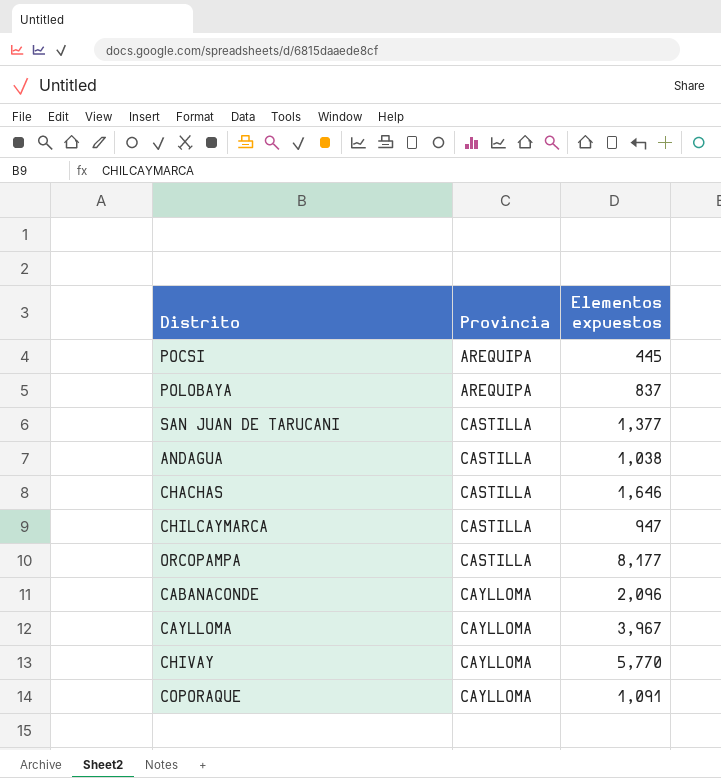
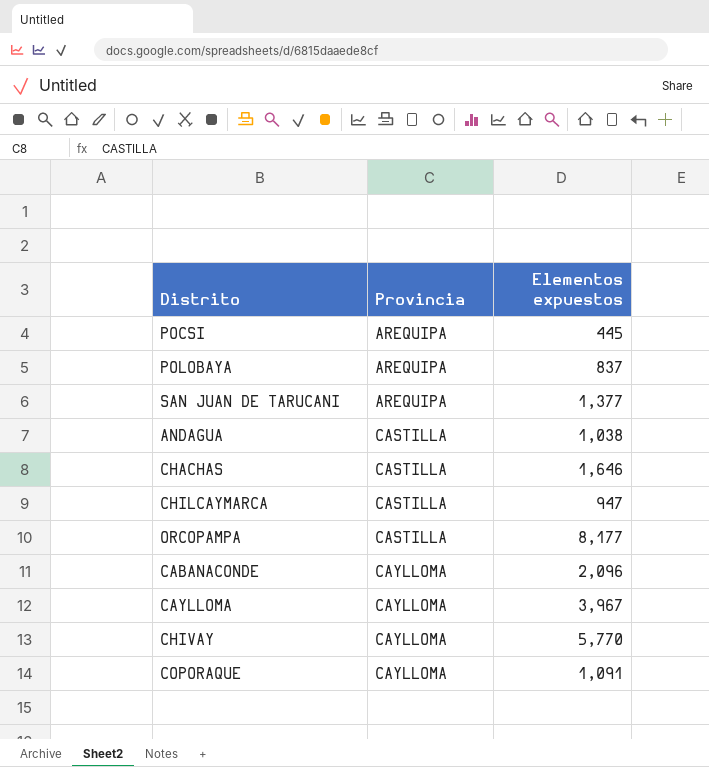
SAN JUAN DE TARUCANI | Provincia: CASTILLA -> AREQUIPA

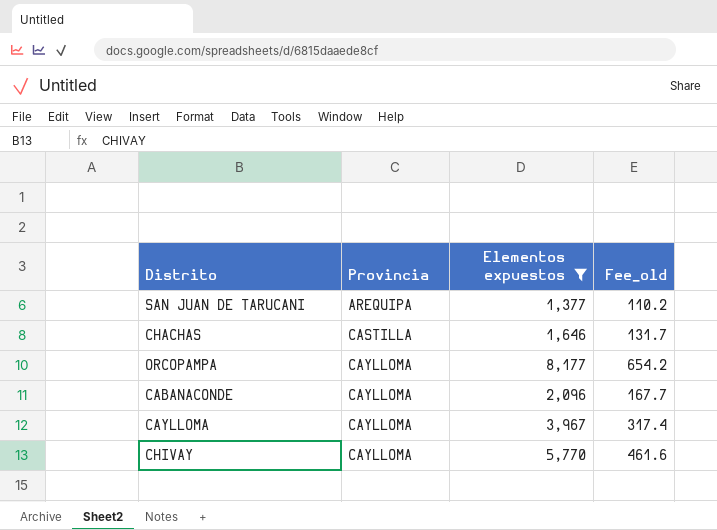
filter: none -> Elementos expuestos >= 1,377
column Fee_old | formula: none -> [Elementos expuestos] * 0.08
ORCOPAMPA | Provincia: CASTILLA -> CAYLLOMA

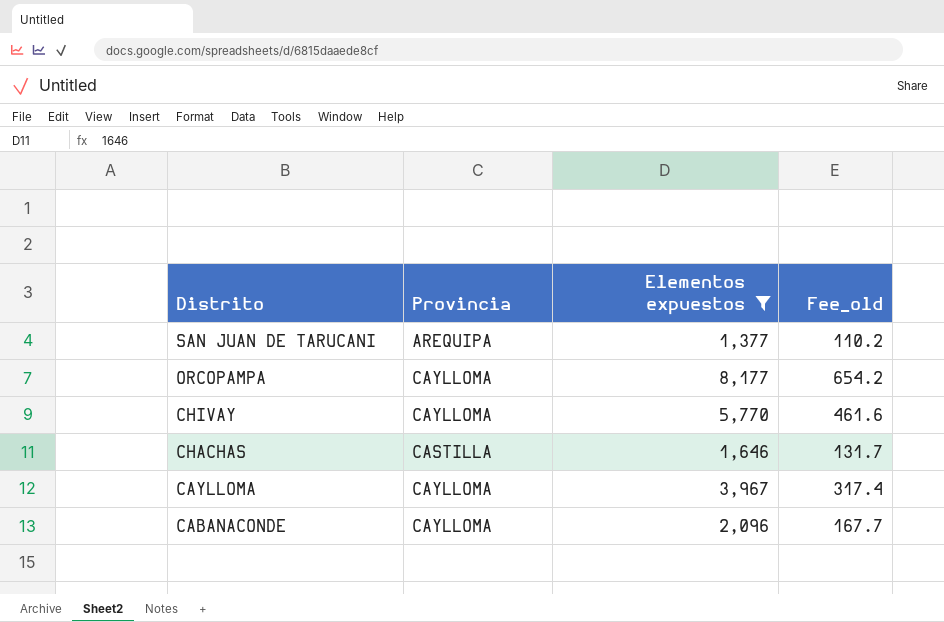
row order: Provincia ascending -> Distrito descending

